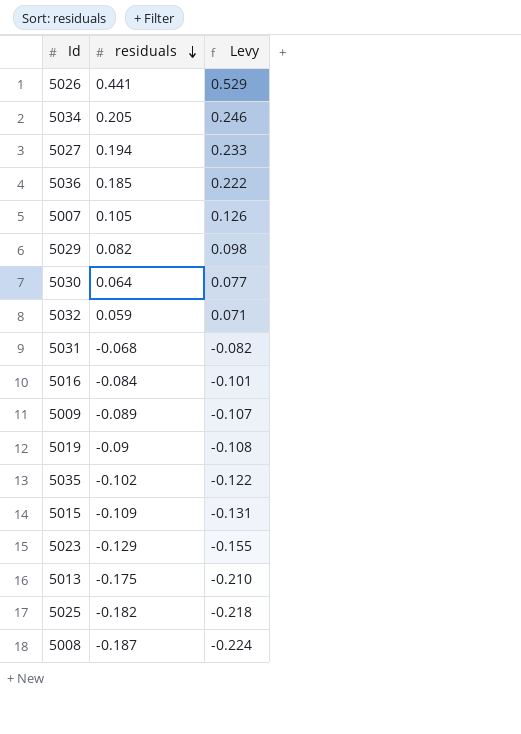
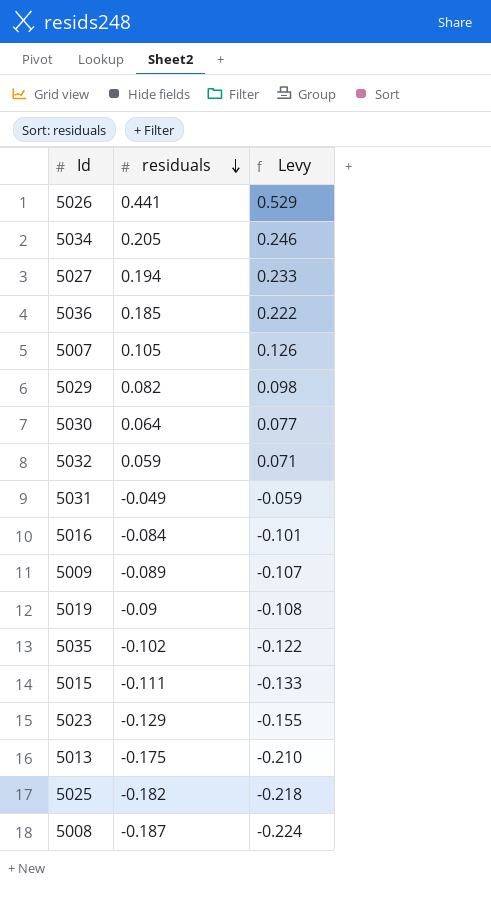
5031 | residuals: -0.068 -> -0.049
5031 | Levy: -0.082 -> -0.059
5015 | residuals: -0.109 -> -0.111
5015 | Levy: -0.131 -> -0.133

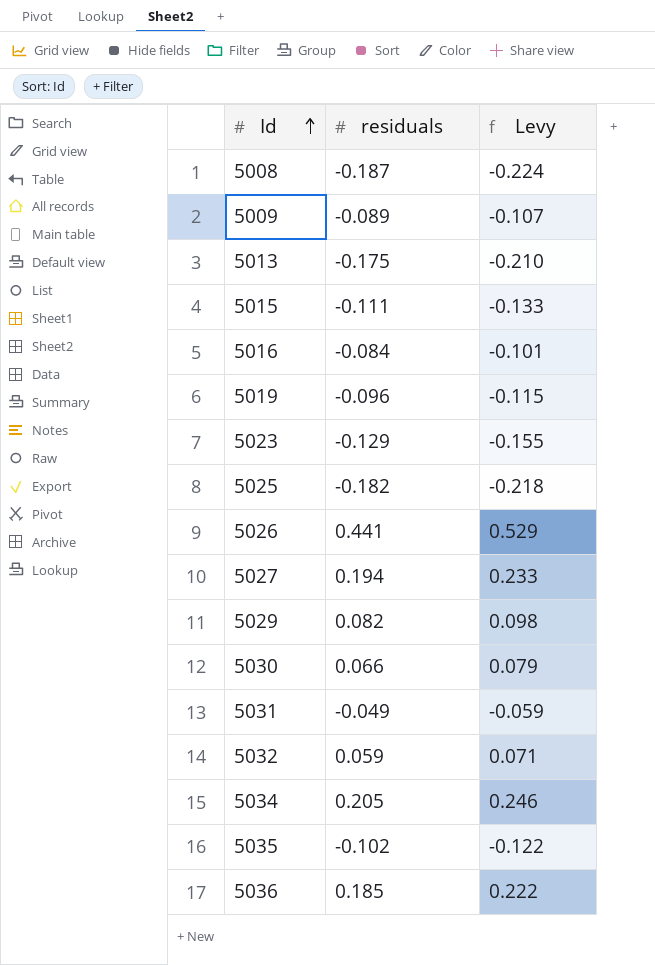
row order: residuals descending -> Id ascending
row 5007: 0.105 | 0.126 -> none
5019 | residuals: -0.09 -> -0.096
5019 | Levy: -0.108 -> -0.115
5030 | residuals: 0.064 -> 0.066
5030 | Levy: 0.077 -> 0.079

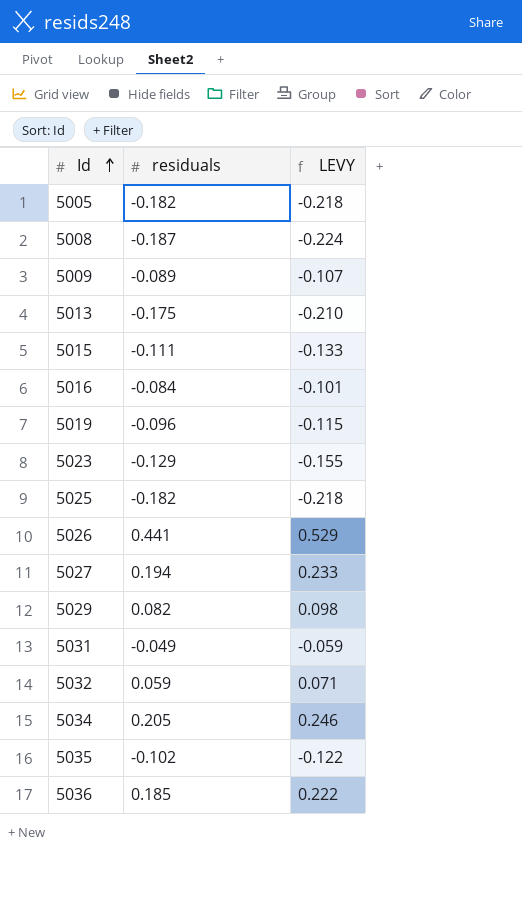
column name: Levy -> LEVY
row 5030: 0.066 | 0.079 -> none
row 5005: none -> -0.182 | -0.218

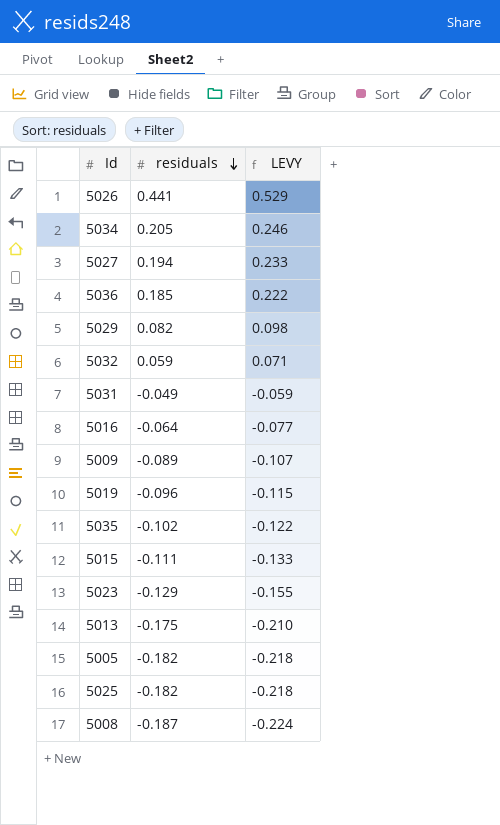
row order: Id ascending -> residuals descending
5016 | residuals: -0.084 -> -0.064
5016 | LEVY: -0.101 -> -0.077

